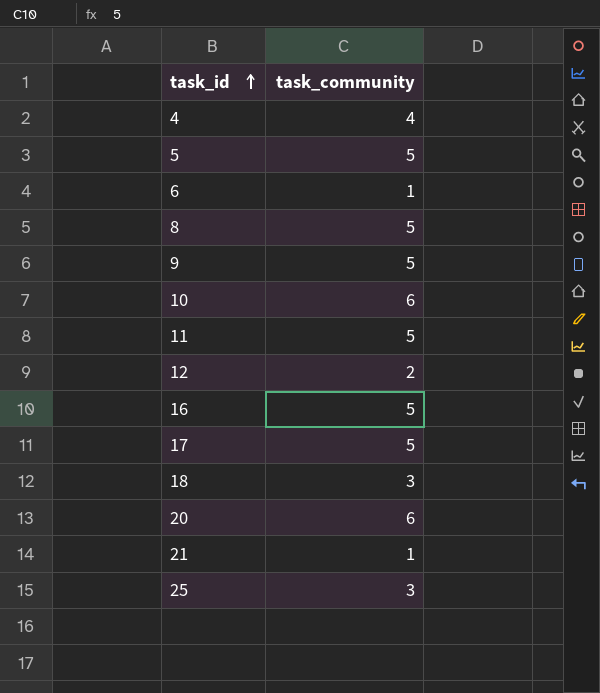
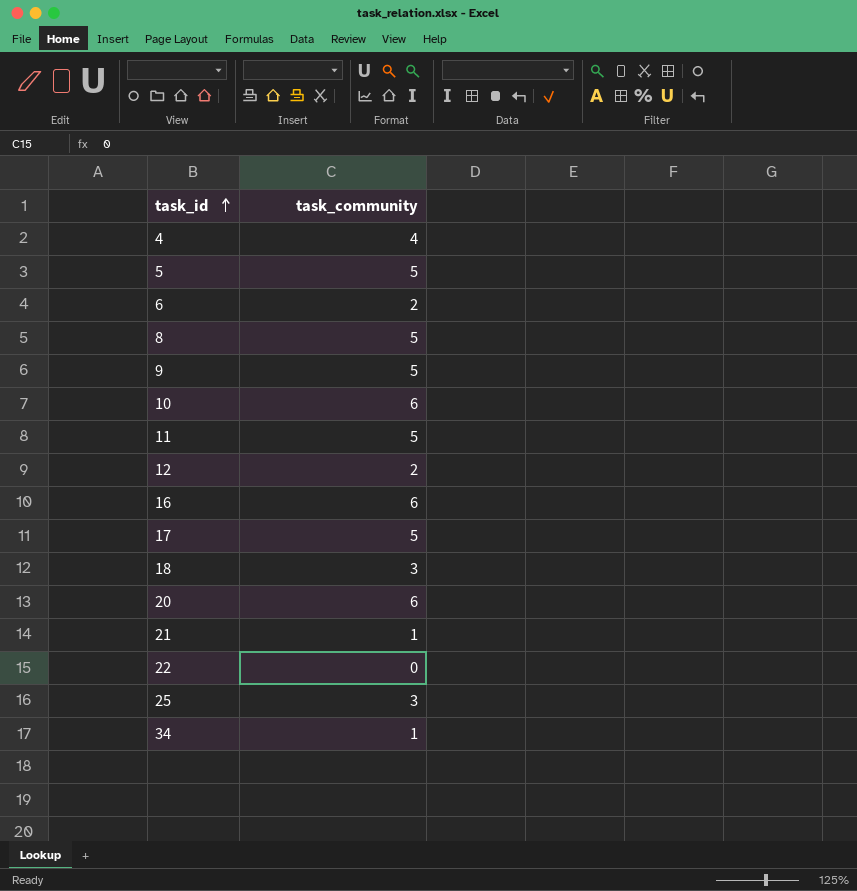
6 | task_community: 1 -> 2
16 | task_community: 5 -> 6
row 22: none -> 0
row 34: none -> 1

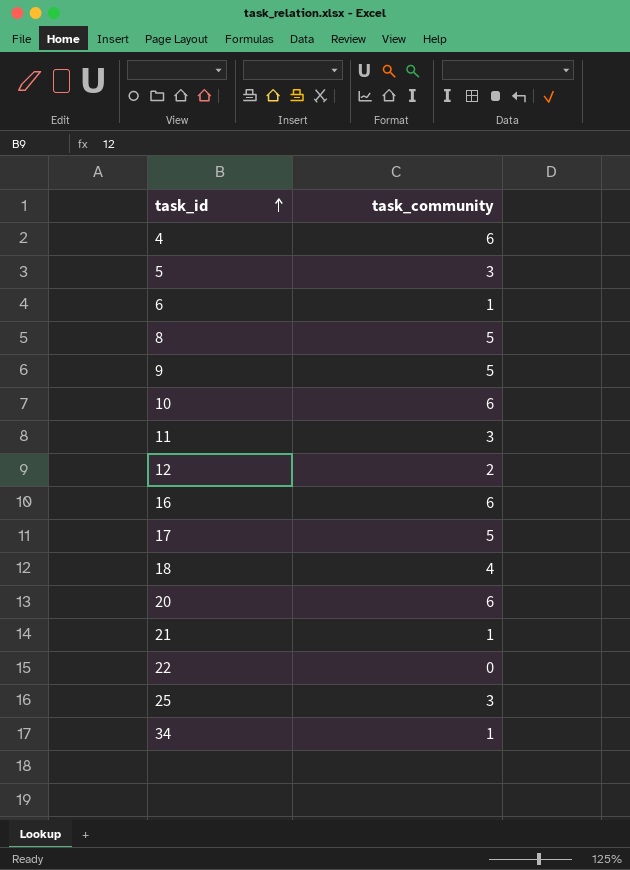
4 | task_community: 4 -> 6
5 | task_community: 5 -> 3
6 | task_community: 2 -> 1
11 | task_community: 5 -> 3
18 | task_community: 3 -> 4

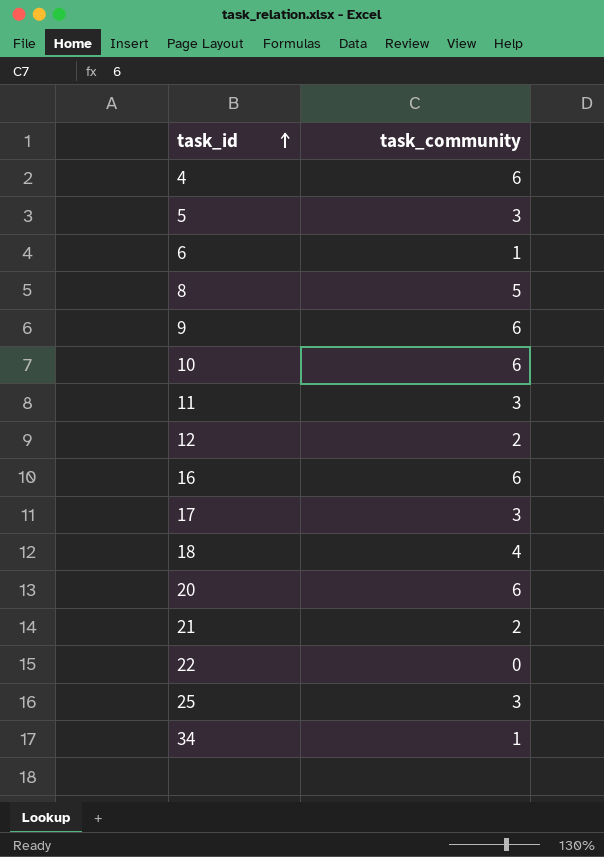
9 | task_community: 5 -> 6
17 | task_community: 5 -> 3
21 | task_community: 1 -> 2

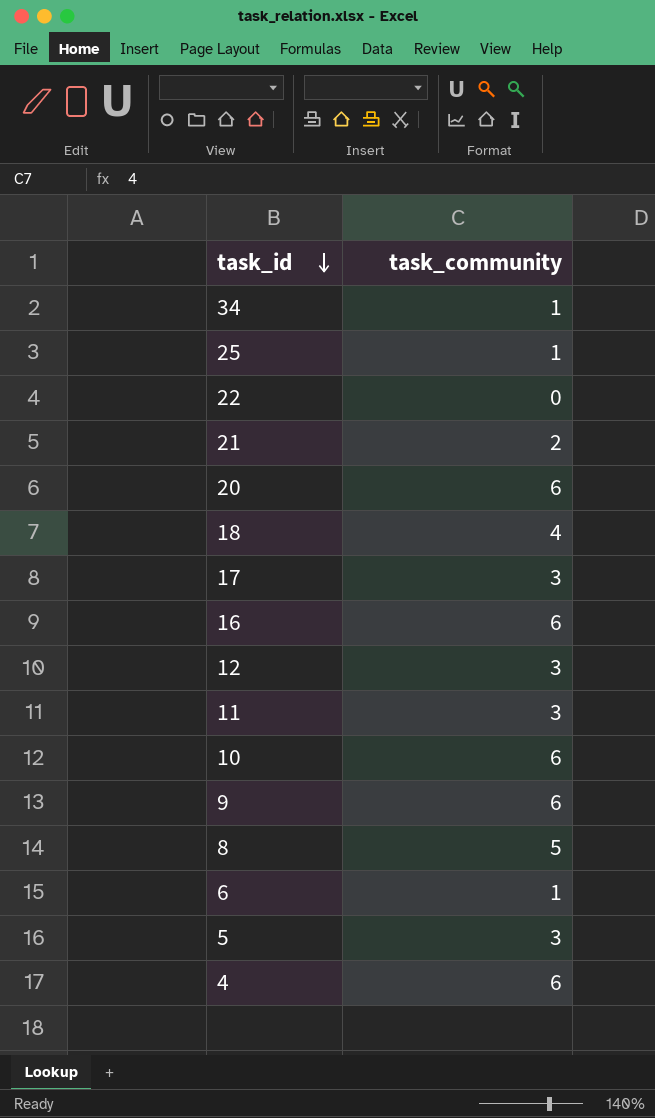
row order: task_id ascending -> task_id descending
25 | task_community: 3 -> 1
12 | task_community: 2 -> 3

